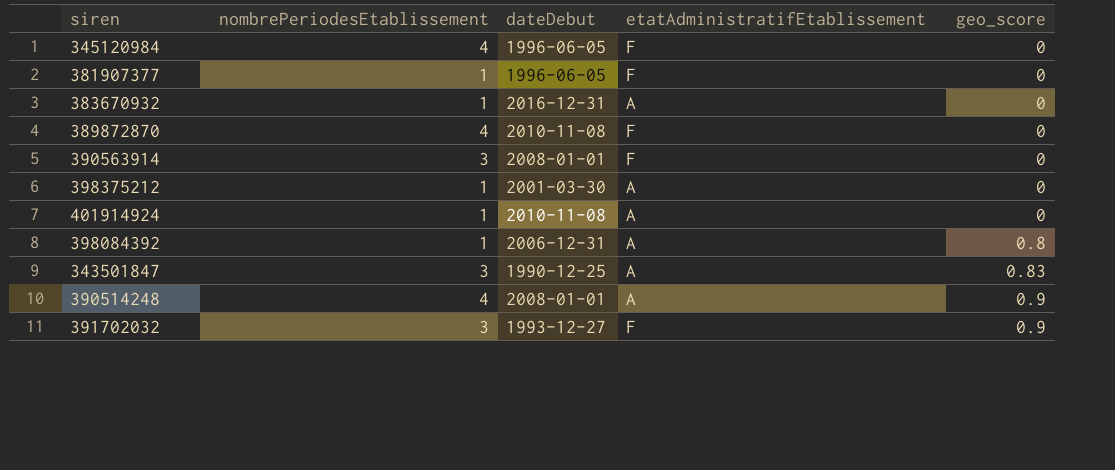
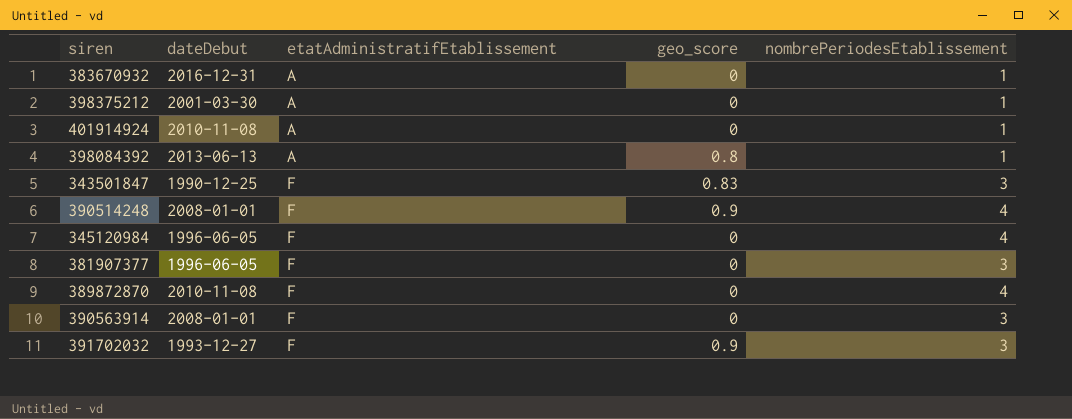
row order: geo_score ascending -> etatAdministratifEtablissement ascending
column nombrePeriodesEtablissement | position: 2 -> 5
398084392 | dateDebut: 2006-12-31 -> 2013-06-13
343501847 | etatAdministratifEtablissement: A -> F
390514248 | etatAdministratifEtablissement: A -> F
381907377 | nombrePeriodesEtablissement: 1 -> 3

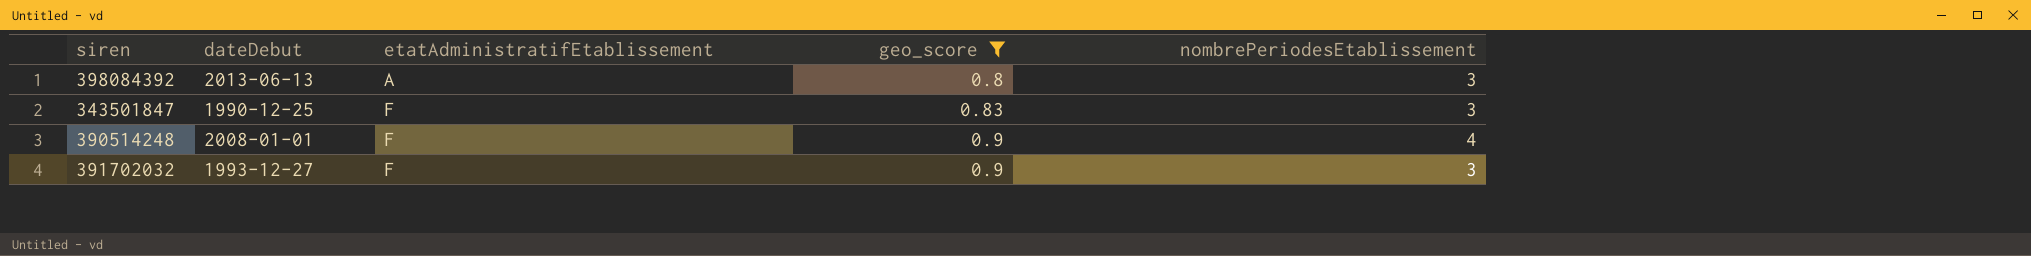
filter: none -> geo_score != 0
398084392 | nombrePeriodesEtablissement: 1 -> 3

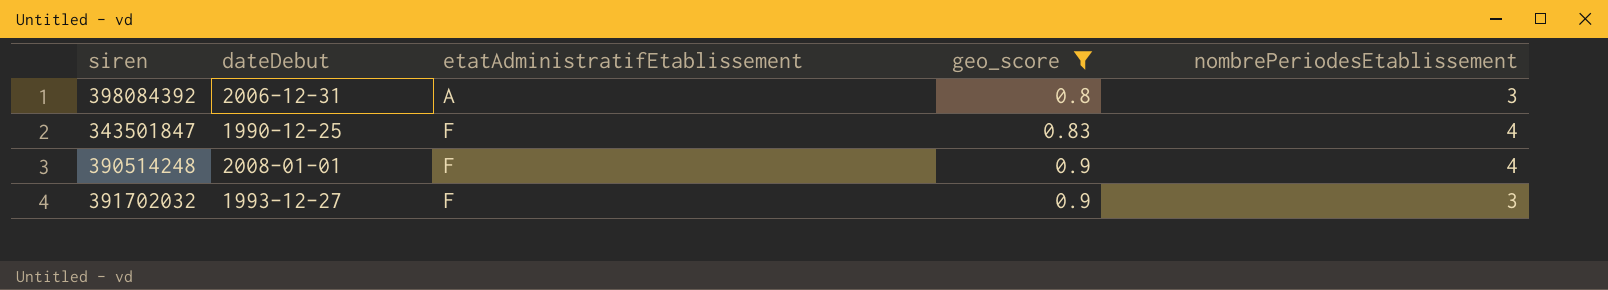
398084392 | dateDebut: 2013-06-13 -> 2006-12-31
343501847 | nombrePeriodesEtablissement: 3 -> 4

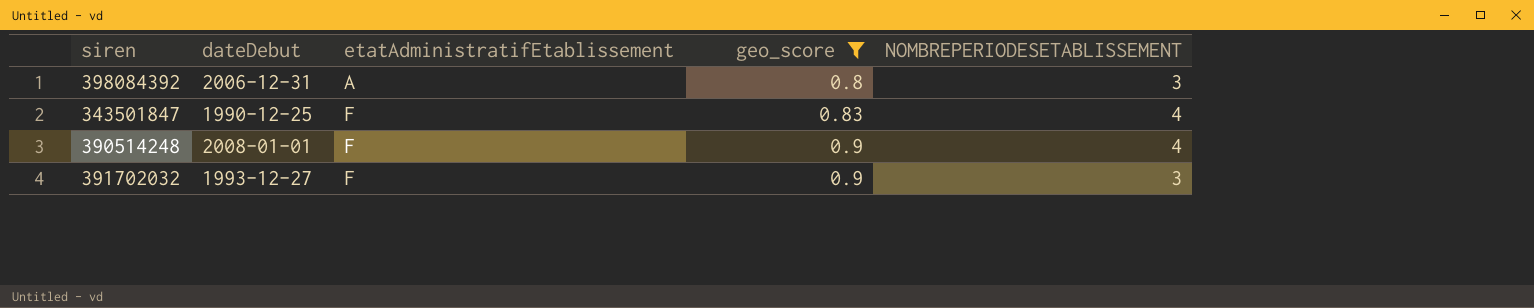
column name: nombrePeriodesEtablissement -> NOMBREPERIODESETABLISSEMENT

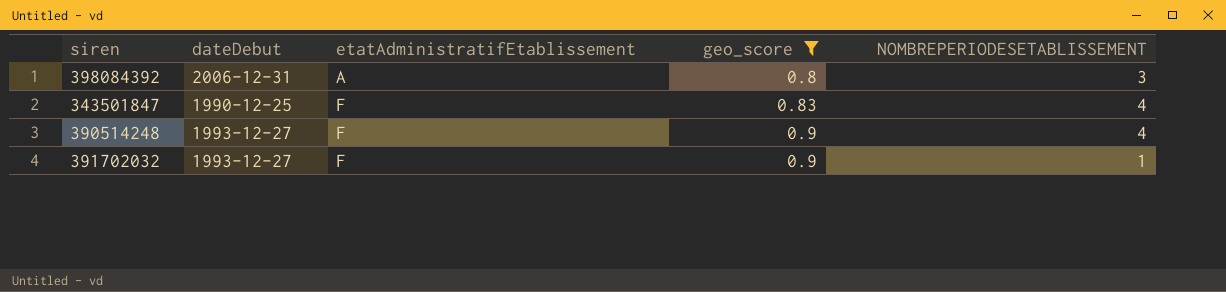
390514248 | dateDebut: 2008-01-01 -> 1993-12-27
391702032 | NOMBREPERIODESETABLISSEMENT: 3 -> 1

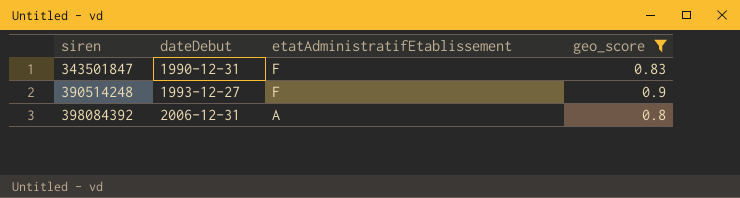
row order: etatAdministratifEtablissement ascending -> siren ascending
column NOMBREPERIODESETABLISSEMENT | position: 5 -> none
row 391702032: 1993-12-27 | F | 0.9 | 1 -> none
343501847 | dateDebut: 1990-12-25 -> 1990-12-31

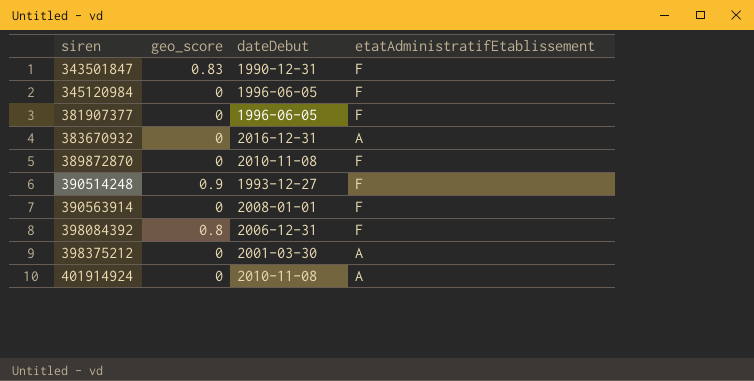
filter: geo_score != 0 -> none
column geo_score | position: 4 -> 2
398084392 | etatAdministratifEtablissement: A -> F

